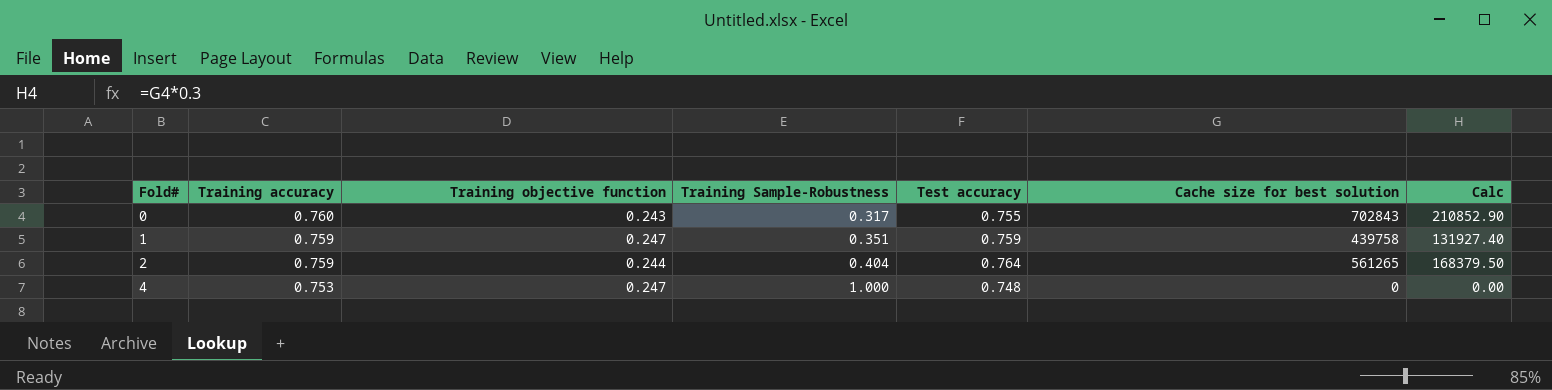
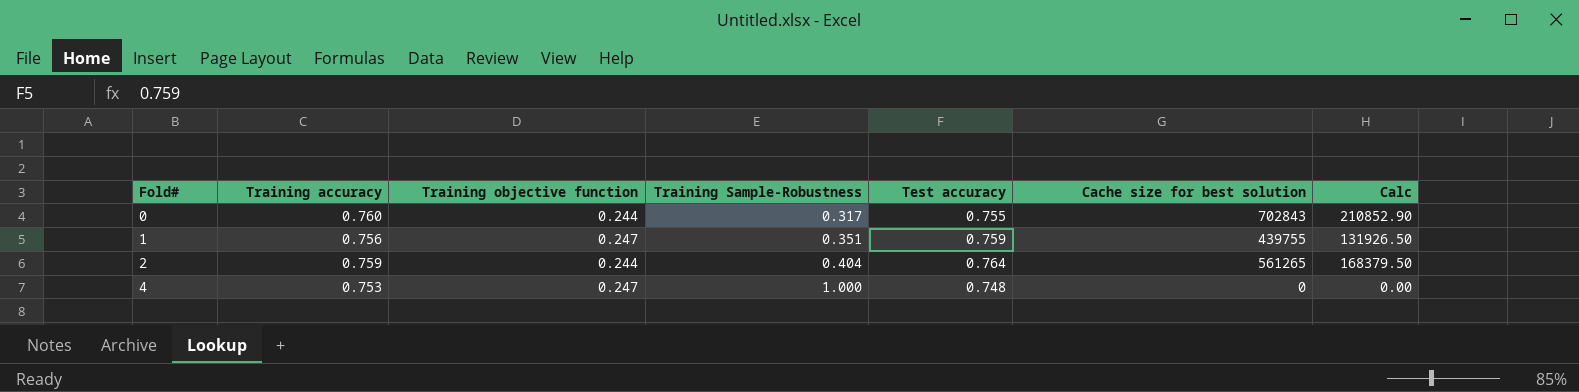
0 | Training objective function: 0.243 -> 0.244
1 | Training accuracy: 0.759 -> 0.756
1 | Cache size for best solution: 439758 -> 439755
1 | Calc: 131927.40 -> 131926.50

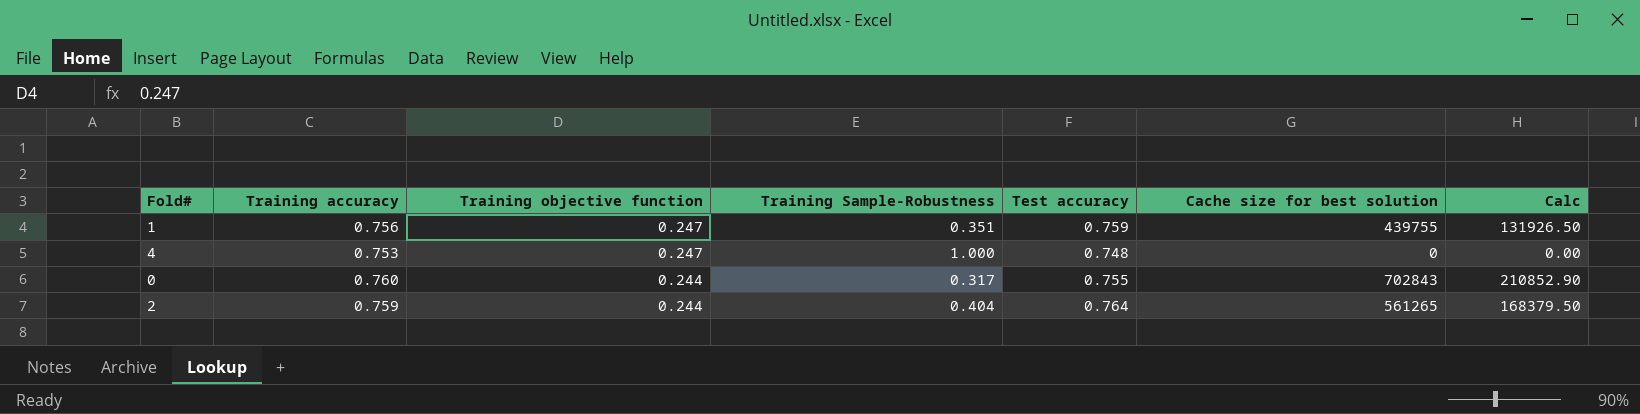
row order: Fold# ascending -> Training objective function descending

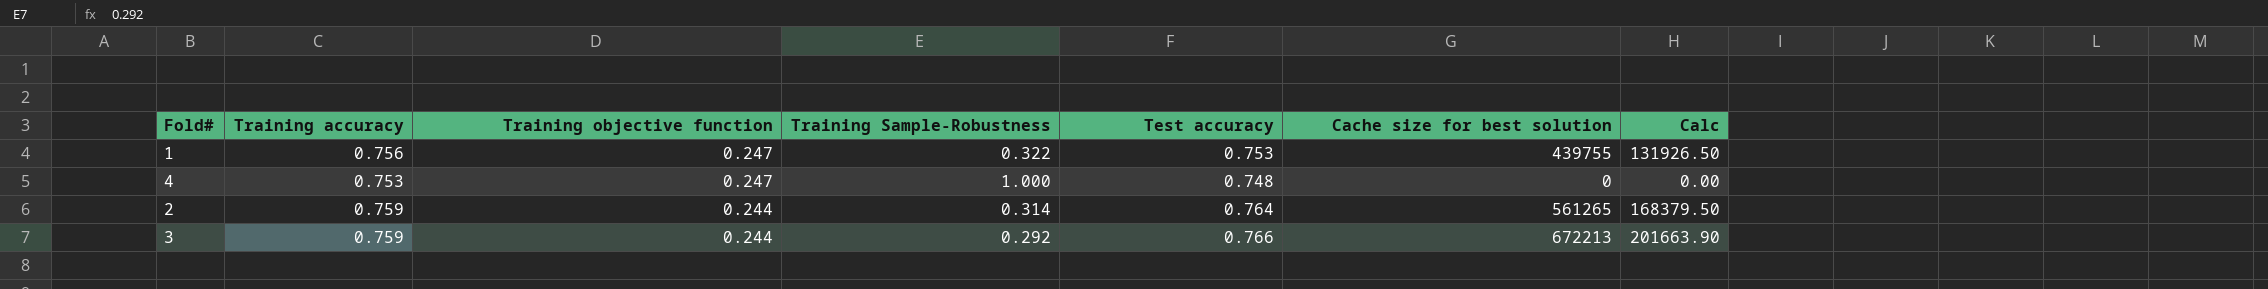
row 0: 0.760 | 0.244 | 0.317 | 0.755 | 702843 | 210852.90 -> none
1 | Training Sample-Robustness: 0.351 -> 0.322
1 | Test accuracy: 0.759 -> 0.753
2 | Training Sample-Robustness: 0.404 -> 0.314
row 3: none -> 0.759 | 0.244 | 0.292 | 0.766 | 672213 | 201663.90

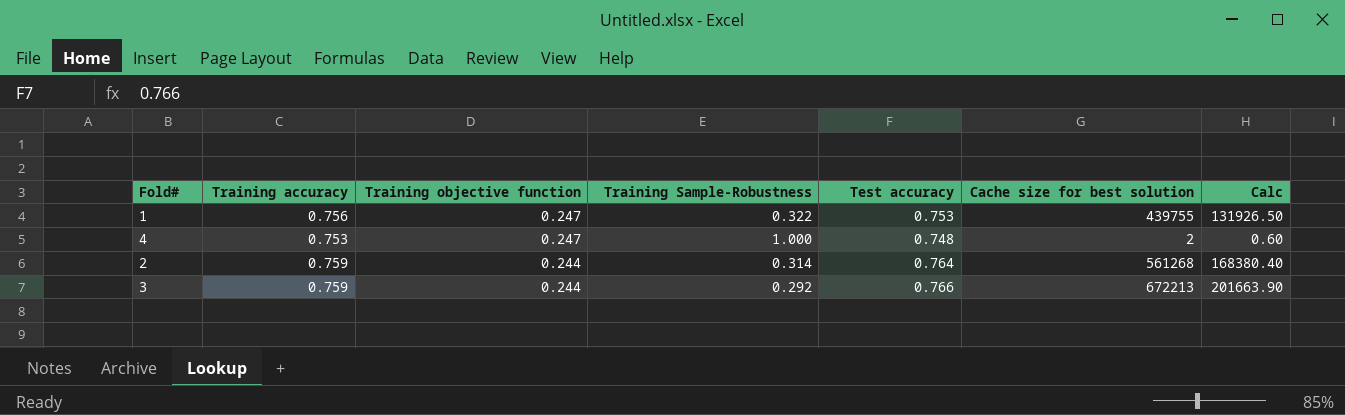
4 | Cache size for best solution: 0 -> 2
4 | Calc: 0.00 -> 0.60
2 | Cache size for best solution: 561265 -> 561268
2 | Calc: 168379.50 -> 168380.40

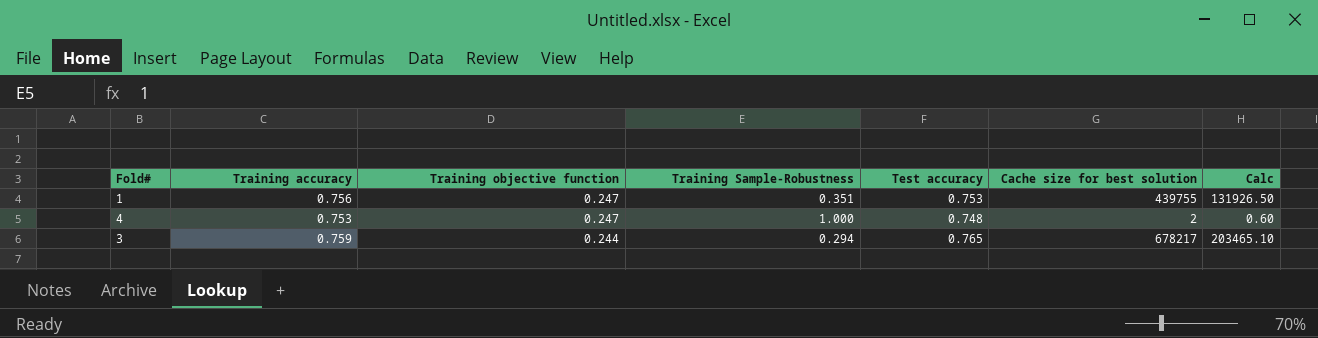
row 2: 0.759 | 0.244 | 0.314 | 0.764 | 561268 | 168380.40 -> none
1 | Training Sample-Robustness: 0.322 -> 0.351
3 | Training Sample-Robustness: 0.292 -> 0.294
3 | Test accuracy: 0.766 -> 0.765
3 | Cache size for best solution: 672213 -> 678217
3 | Calc: 201663.90 -> 203465.10

